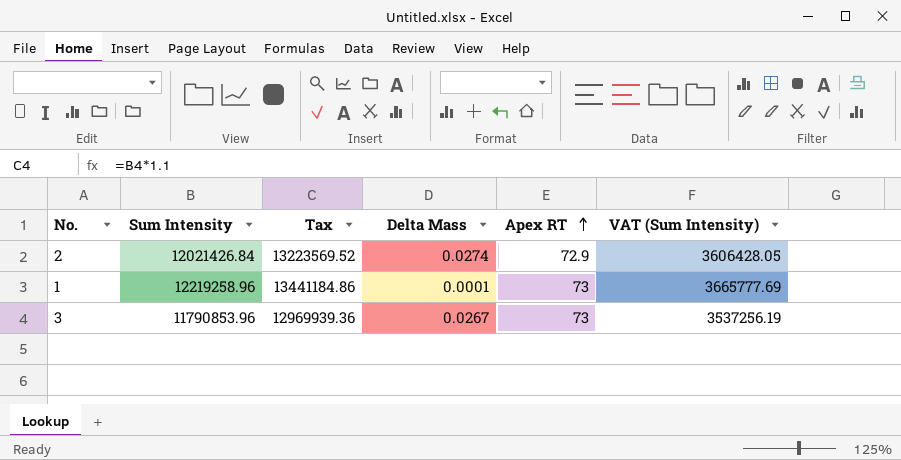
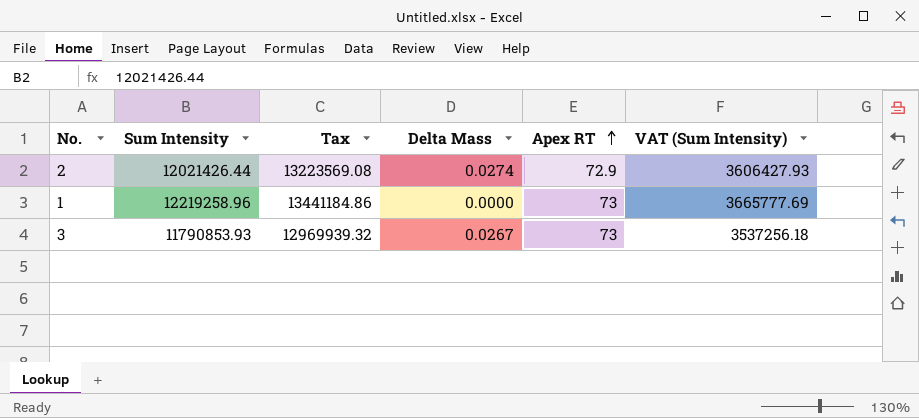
2 | Sum Intensity: 12021426.84 -> 12021426.44
2 | Tax: 13223569.52 -> 13223569.08
2 | VAT (Sum Intensity): 3606428.05 -> 3606427.93
1 | Delta Mass: 0.0001 -> 0.0000
3 | Sum Intensity: 11790853.96 -> 11790853.93
3 | Tax: 12969939.36 -> 12969939.32
3 | VAT (Sum Intensity): 3537256.19 -> 3537256.18

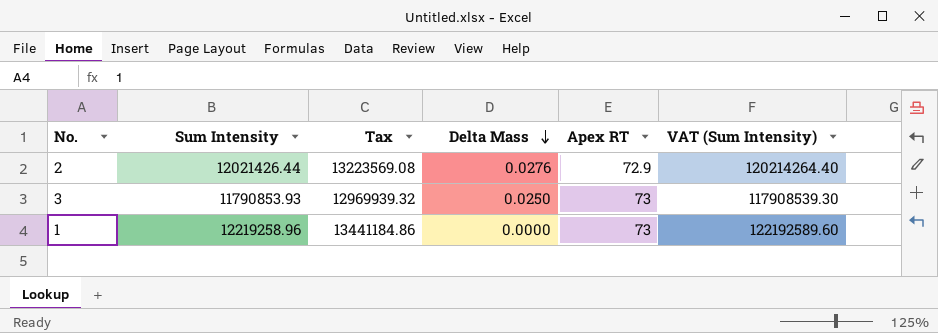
row order: Apex RT ascending -> Delta Mass descending
column VAT (Sum Intensity) | formula: [Sum Intensity] * 0.3 -> [Sum Intensity] * 10
2 | Delta Mass: 0.0274 -> 0.0276
3 | Delta Mass: 0.0267 -> 0.0250

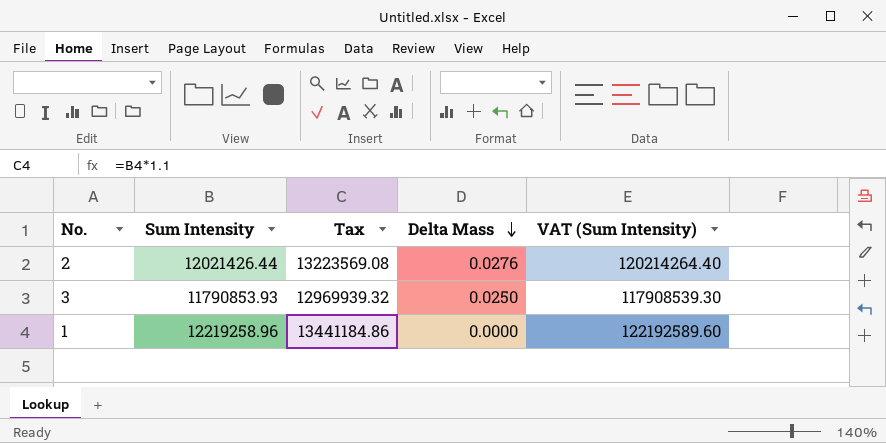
column Apex RT | position: 5 -> none

